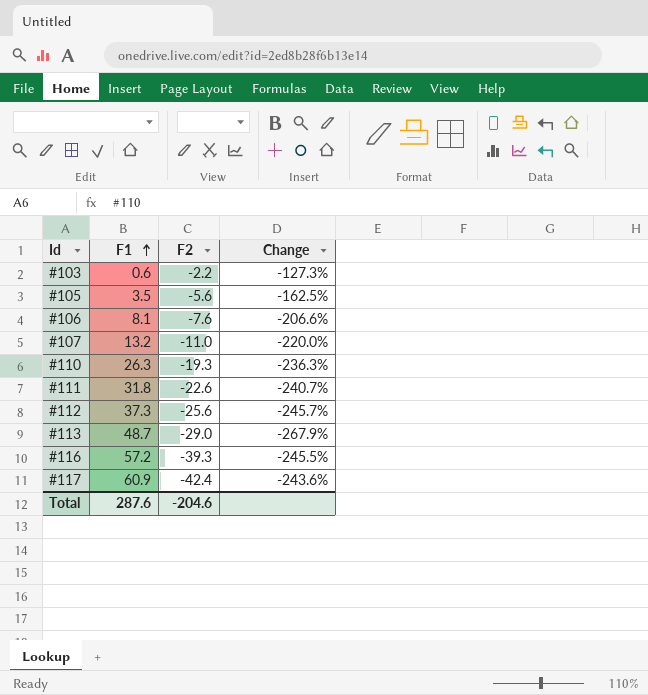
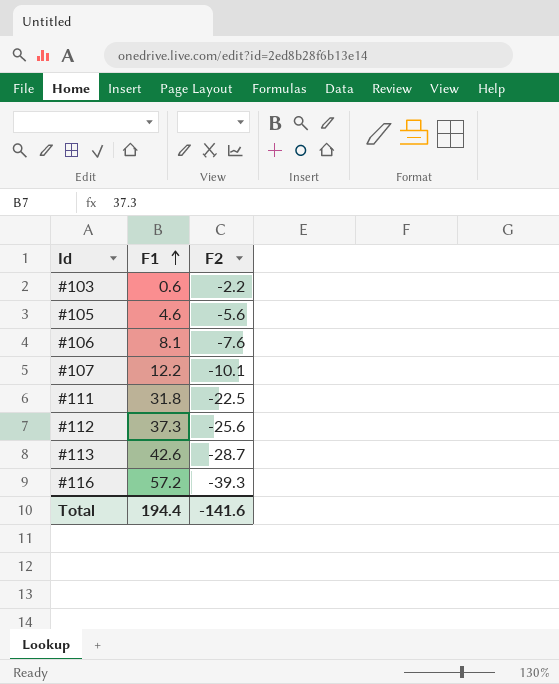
column Change | formula: ([F1] - [F2]) / [F2] -> none
row #110: 26.3 | -19.3 | -236.3% -> none
row #117: 60.9 | -42.4 | -243.6% -> none
#105 | F1: 3.5 -> 4.6
#107 | F1: 13.2 -> 12.2
#107 | F2: -11.0 -> -10.1
#111 | F2: -22.6 -> -22.5
#113 | F1: 48.7 -> 42.6
#113 | F2: -29.0 -> -28.7
Total | F1: 287.6 -> 194.4
Total | F2: -204.6 -> -141.6

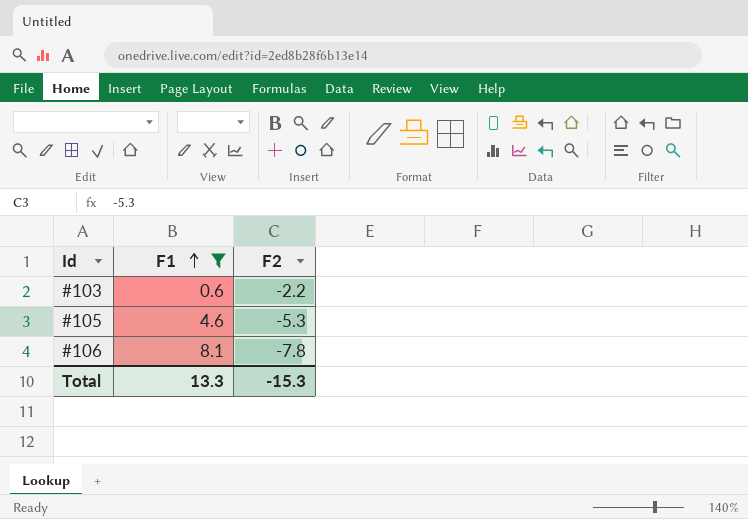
filter: none -> F1 <= 8.1
#105 | F2: -5.6 -> -5.3
#106 | F2: -7.6 -> -7.8
Total | F1: 194.4 -> 13.3
Total | F2: -141.6 -> -15.3

